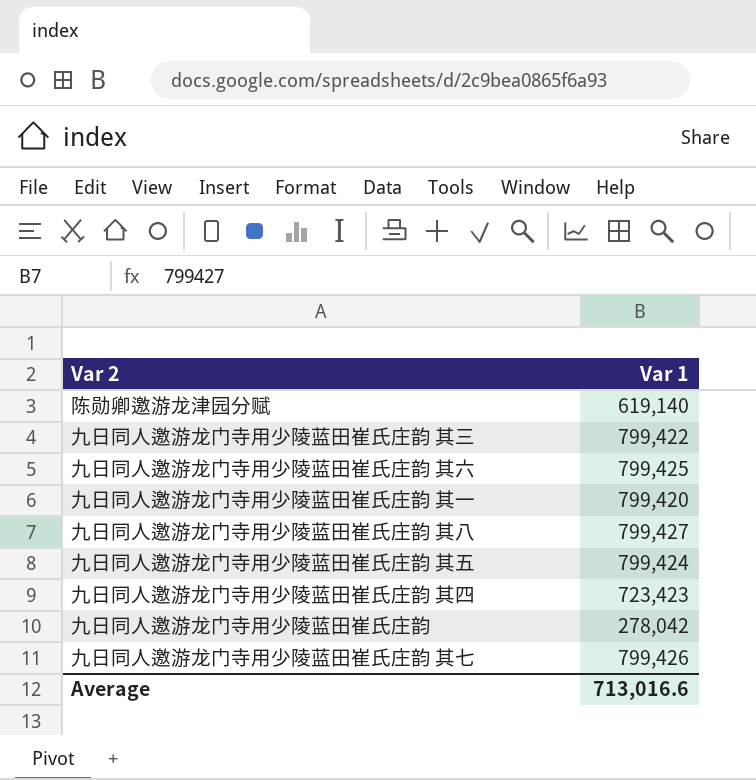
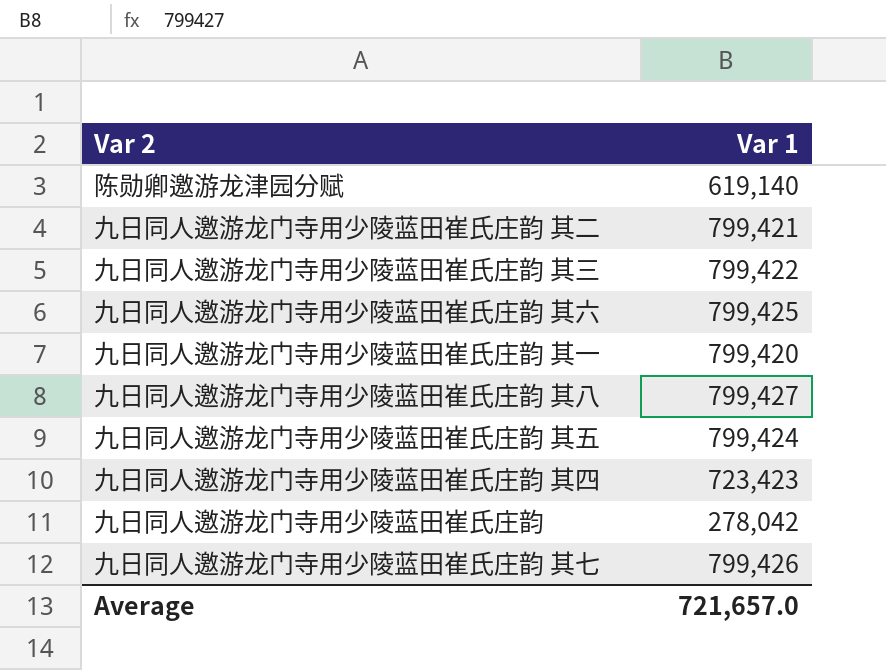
row 九日同人邀游龙门寺用少陵蓝田崔氏庄韵 其二: none -> 799,421
Average | Var 1: 713,016.6 -> 721,657.0

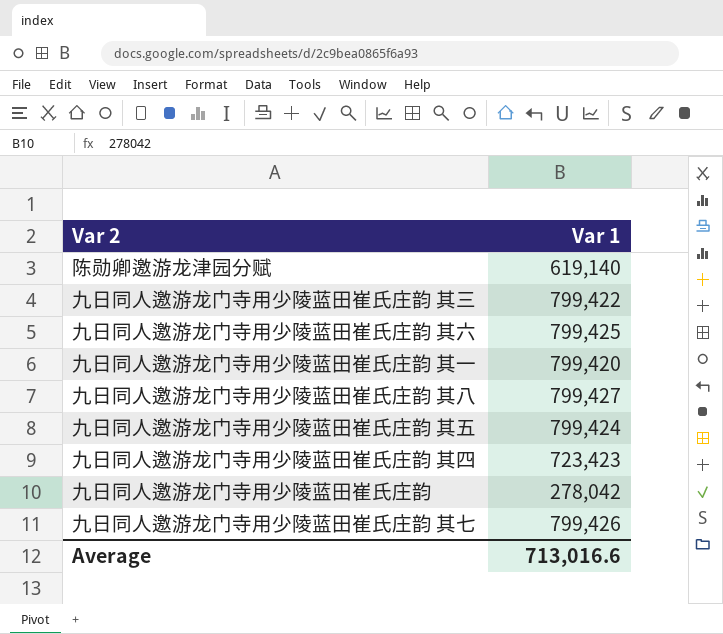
row 九日同人邀游龙门寺用少陵蓝田崔氏庄韵 其二: 799,421 -> none
Average | Var 1: 721,657.0 -> 713,016.6

